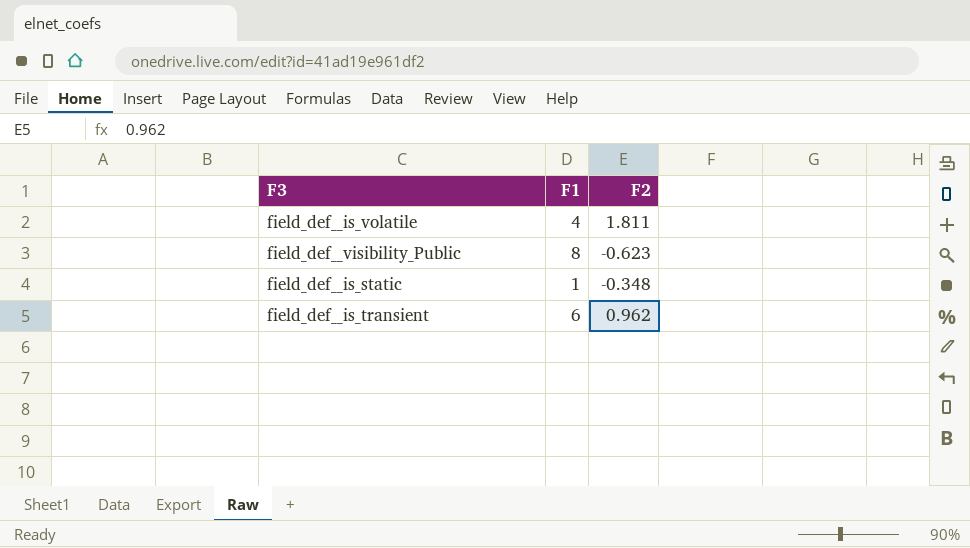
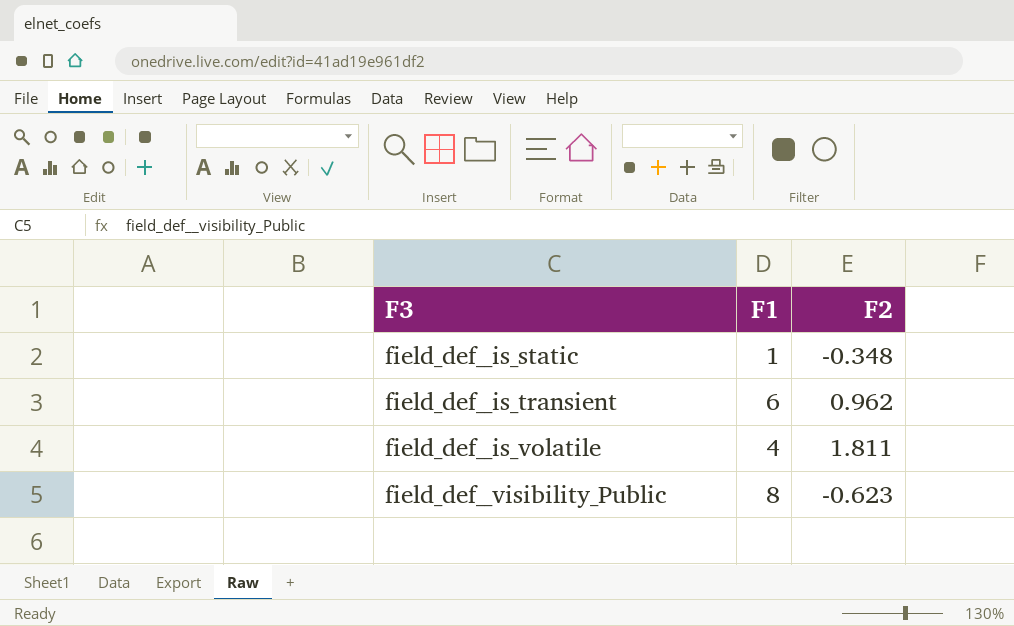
row order: none -> F3 ascending

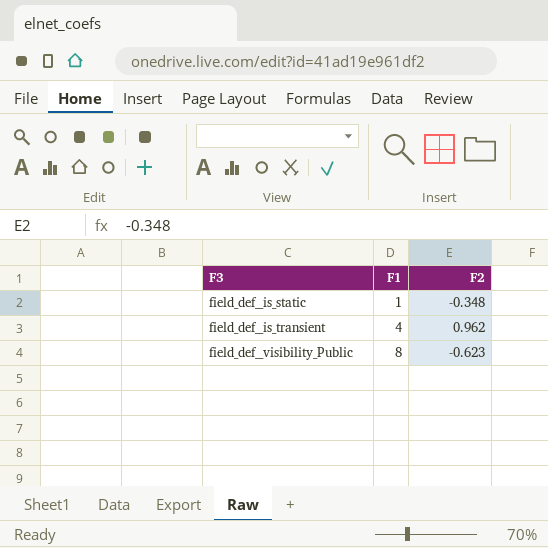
row field_def__is_volatile: 4 | 1.811 -> none
field_def__is_transient | F1: 6 -> 4

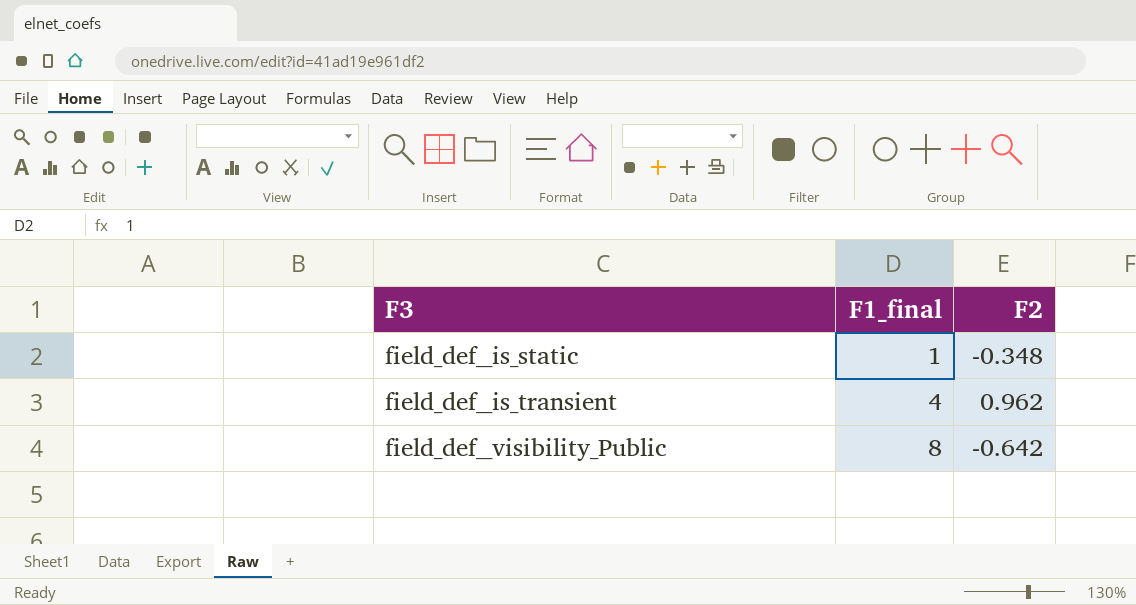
column name: F1 -> F1_final
field_def__visibility_Public | F2: -0.623 -> -0.642

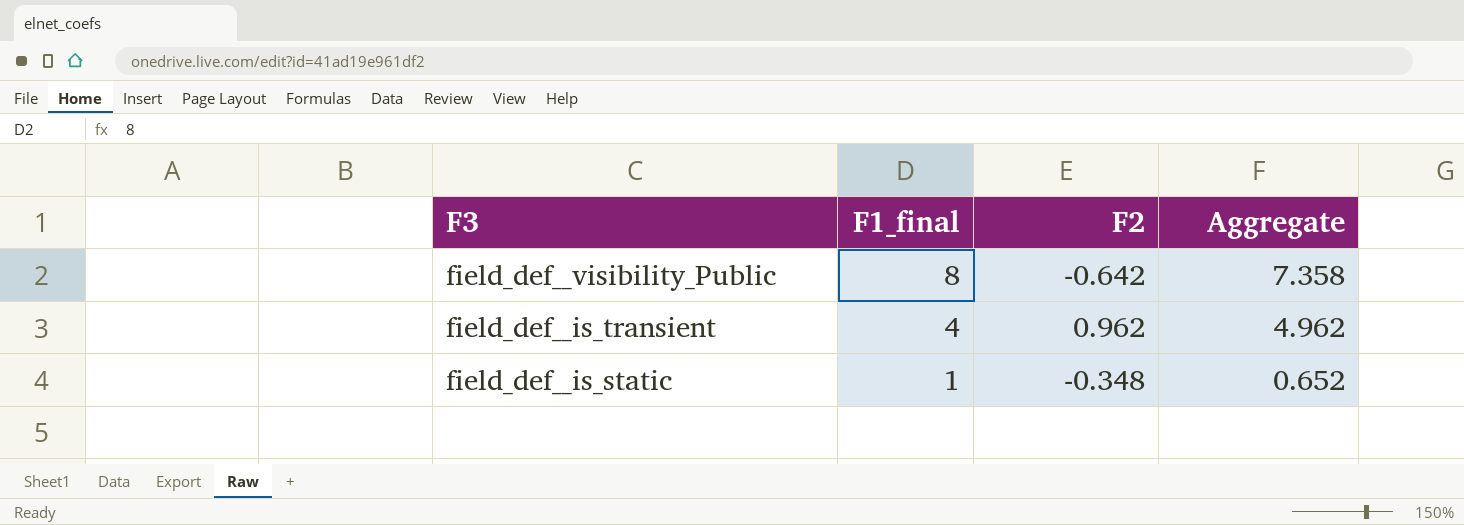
row order: F3 ascending -> F3 descending
column Aggregate | formula: none -> [F1_final] + [F2]

